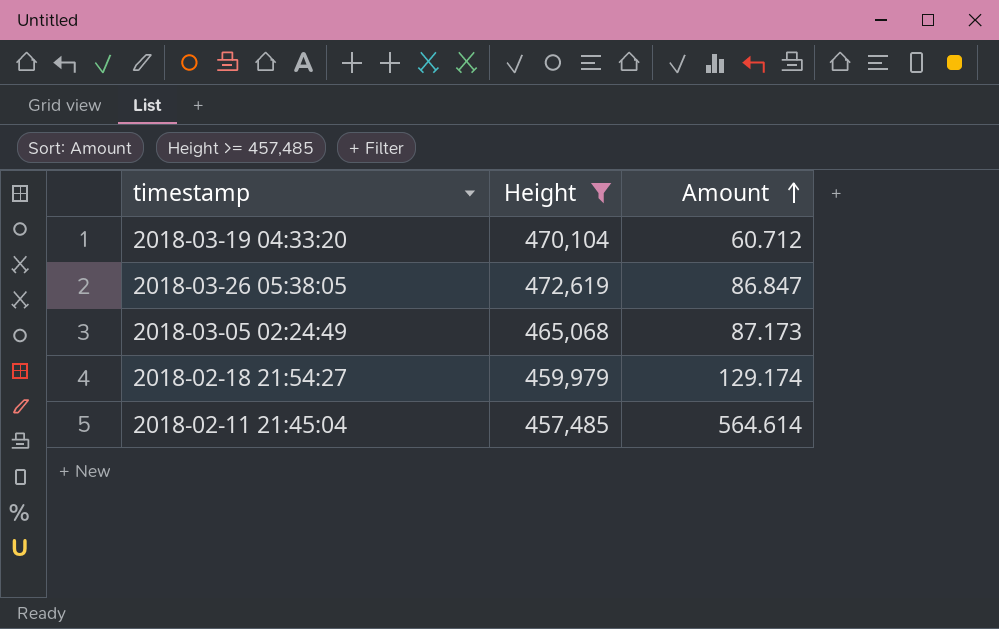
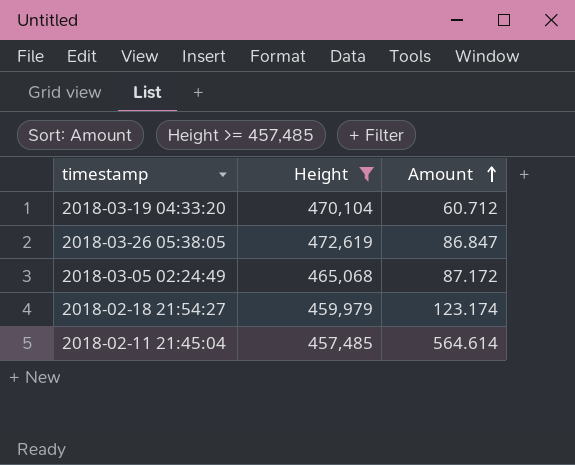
2018-03-05 02:24:49 | Amount: 87.173 -> 87.172
2018-02-18 21:54:27 | Amount: 129.174 -> 123.174

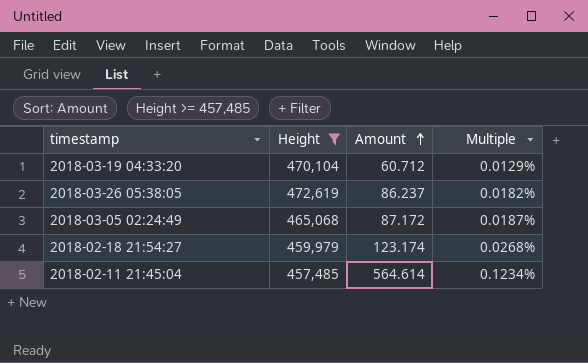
column Multiple | formula: none -> [Amount] / [Height]
2018-03-26 05:38:05 | Amount: 86.847 -> 86.237

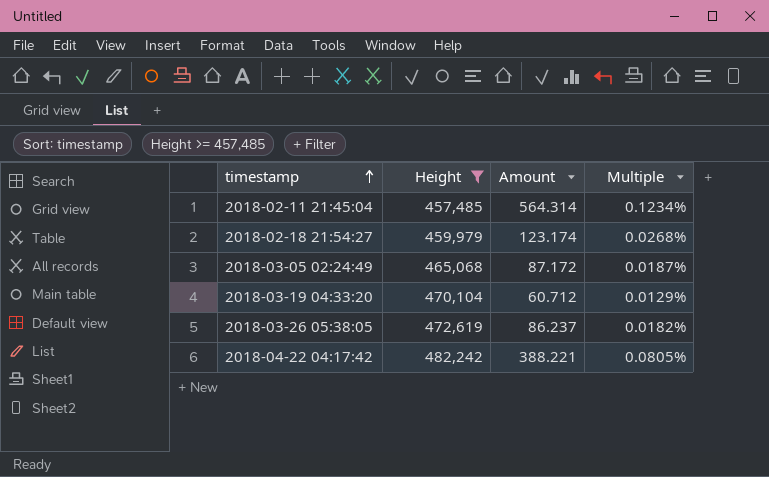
row order: Amount ascending -> timestamp ascending
2018-02-11 21:45:04 | Amount: 564.614 -> 564.314
row 2018-04-22 04:17:42: none -> 482,242 | 388.221 | 0.0805%

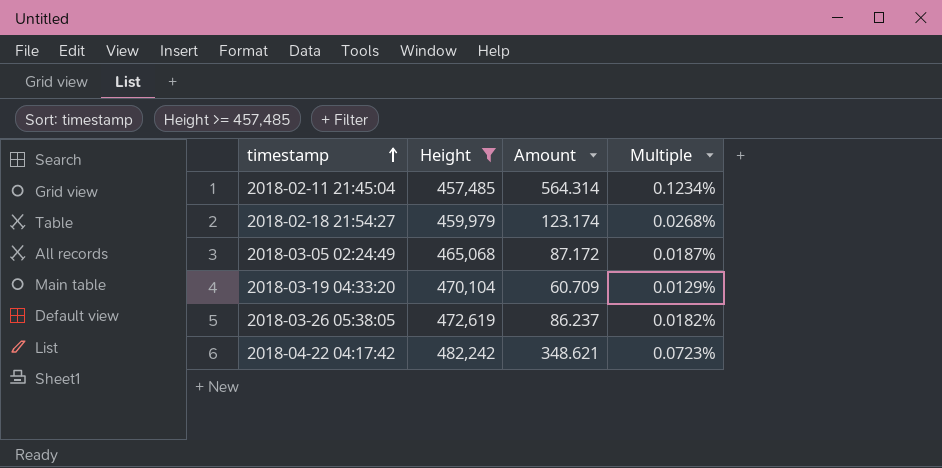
2018-03-19 04:33:20 | Amount: 60.712 -> 60.709
2018-04-22 04:17:42 | Amount: 388.221 -> 348.621
2018-04-22 04:17:42 | Multiple: 0.0805% -> 0.0723%

